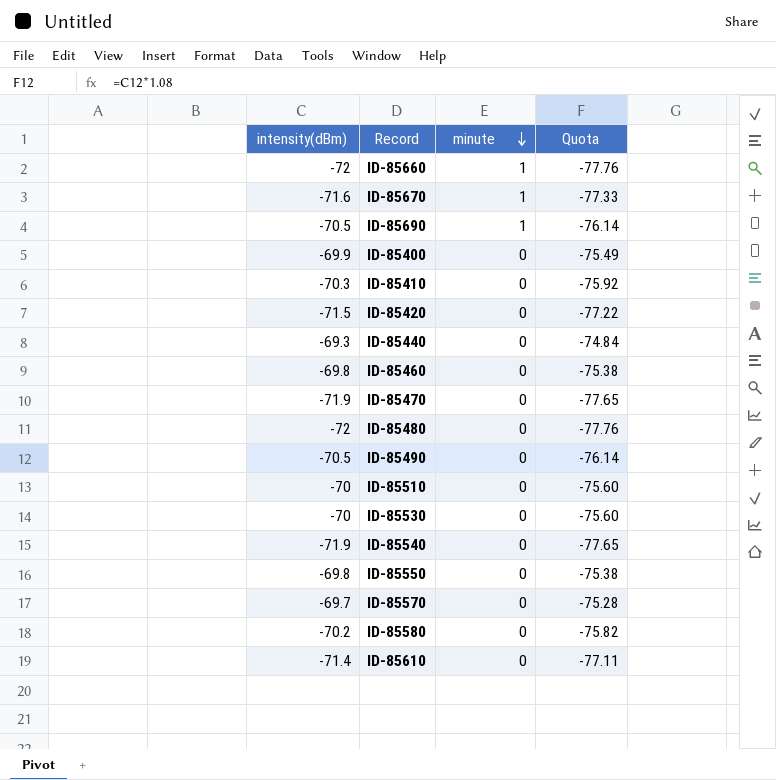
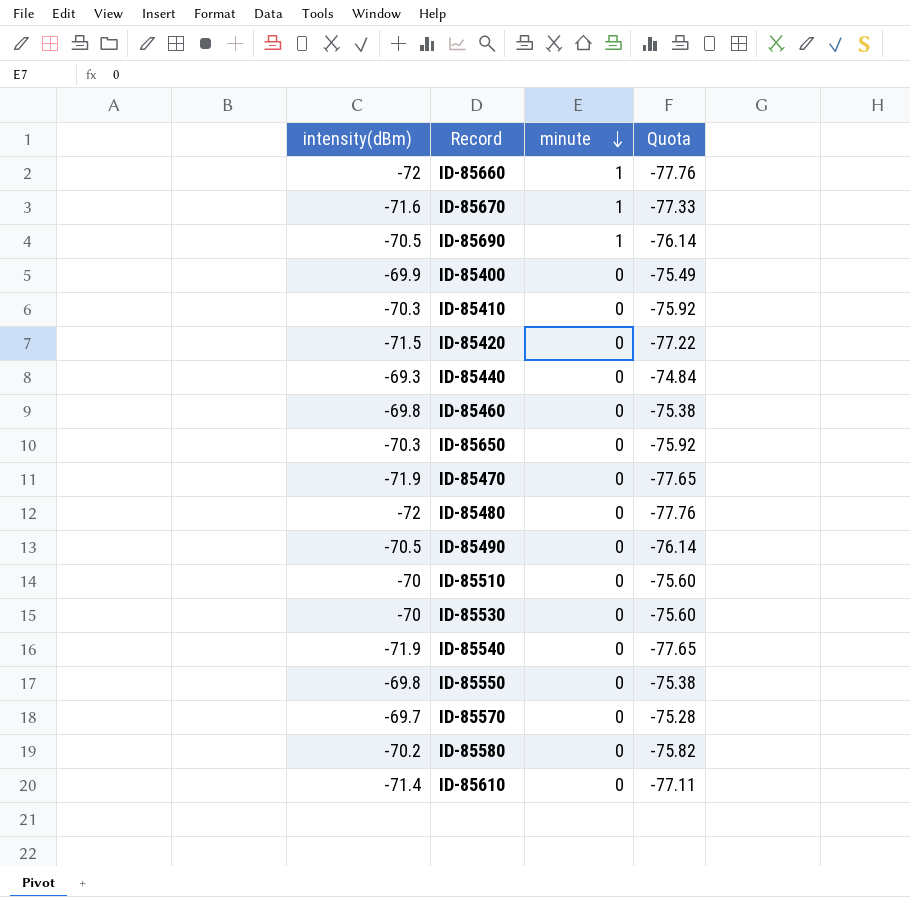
row ID-85650: none -> -70.3 | 0 | -75.92

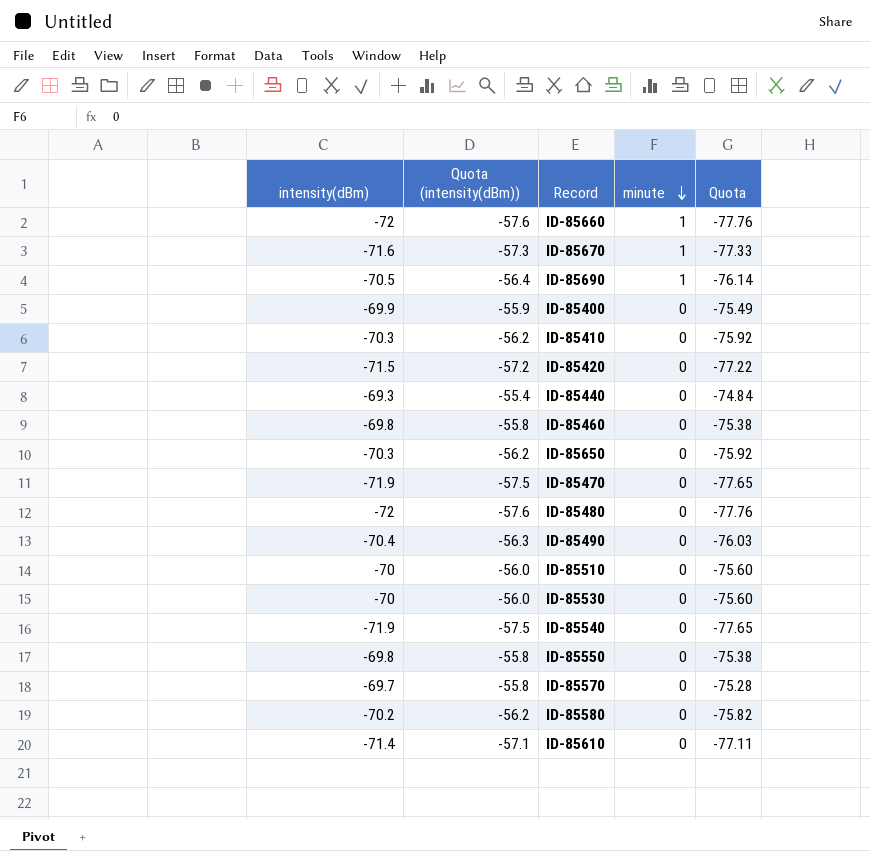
column Quota (intensity(dBm)) | formula: none -> [intensity(dBm)] * 0.8
ID-85490 | intensity(dBm): -70.5 -> -70.4
ID-85490 | Quota: -76.14 -> -76.03

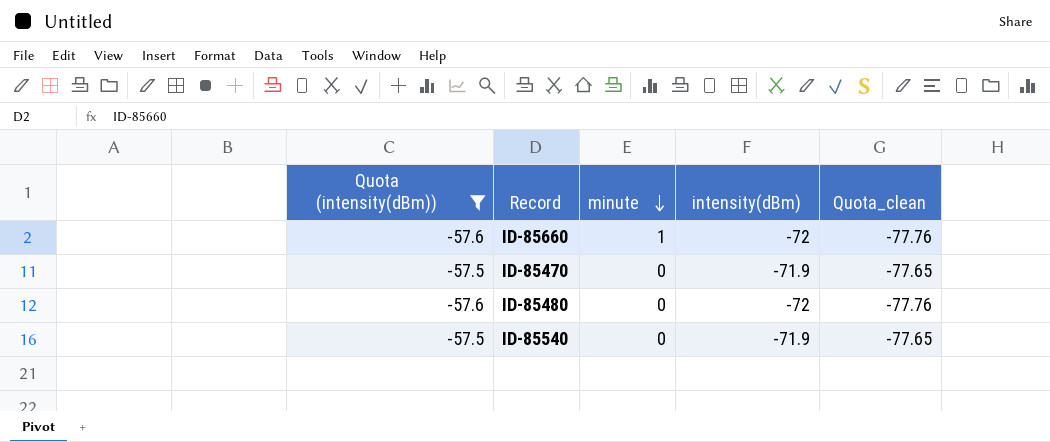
filter: none -> Quota (intensity(dBm)) <= -57.5
column intensity(dBm) | position: 1 -> 4
column name: Quota -> Quota_clean

